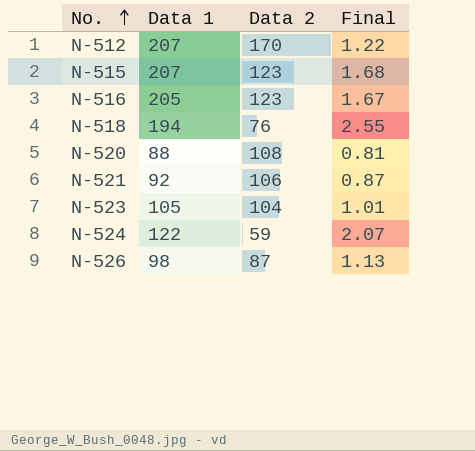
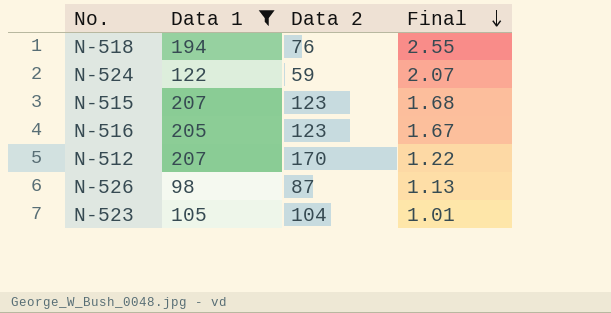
filter: none -> Data 1 >= 98
row order: No. ascending -> Final descending

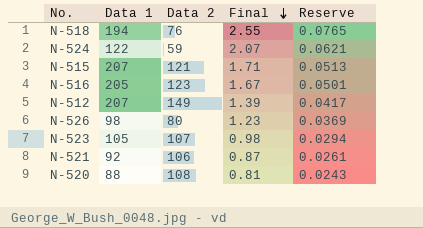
filter: Data 1 >= 98 -> none
column Reserve | formula: none -> [Final] * 0.03
N-515 | Data 2: 123 -> 121
N-515 | Final: 1.68 -> 1.71
N-512 | Data 2: 170 -> 149
N-512 | Final: 1.22 -> 1.39
N-526 | Data 2: 87 -> 80
N-526 | Final: 1.13 -> 1.23
N-523 | Data 2: 104 -> 107
N-523 | Final: 1.01 -> 0.98

